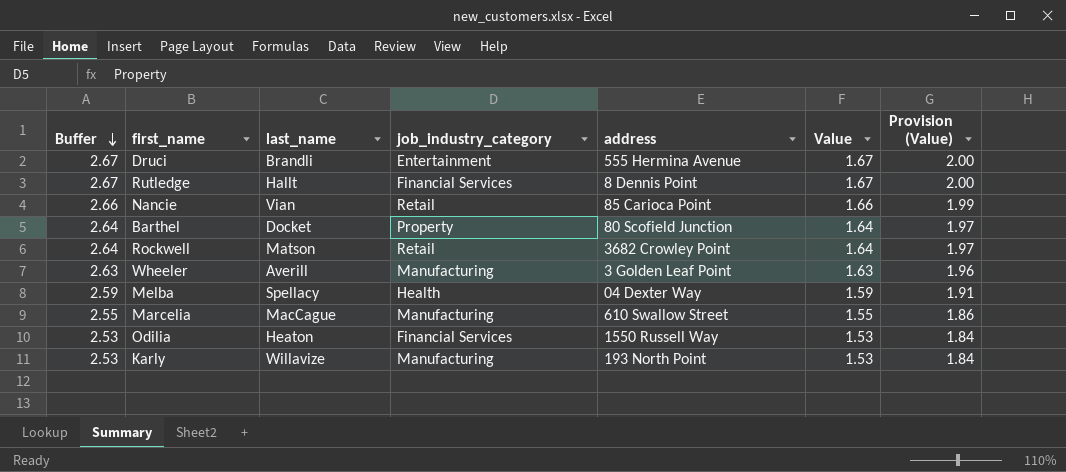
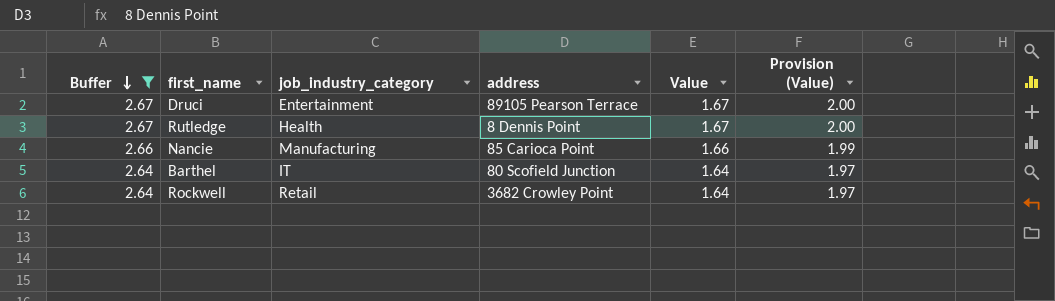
filter: none -> Buffer >= 2.64
column last_name | position: 3 -> none
Druci | address: 555 Hermina Avenue -> 89105 Pearson Terrace
Rutledge | job_industry_category: Financial Services -> Health
Nancie | job_industry_category: Retail -> Manufacturing
Barthel | job_industry_category: Property -> IT

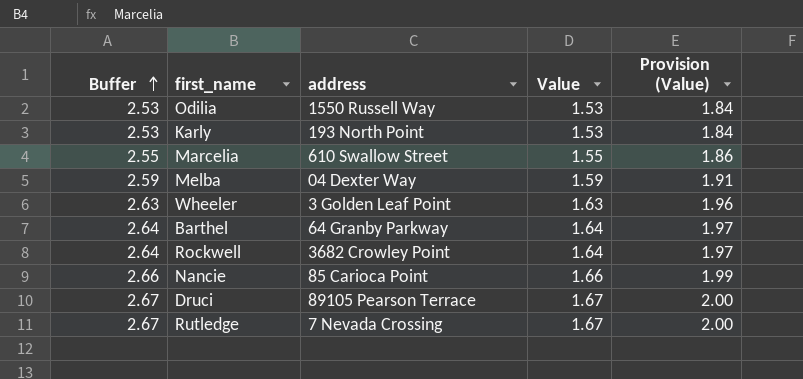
filter: Buffer >= 2.64 -> none
row order: Buffer descending -> Buffer ascending
column job_industry_category | position: 3 -> none
Barthel | address: 80 Scofield Junction -> 64 Granby Parkway
Rutledge | address: 8 Dennis Point -> 7 Nevada Crossing

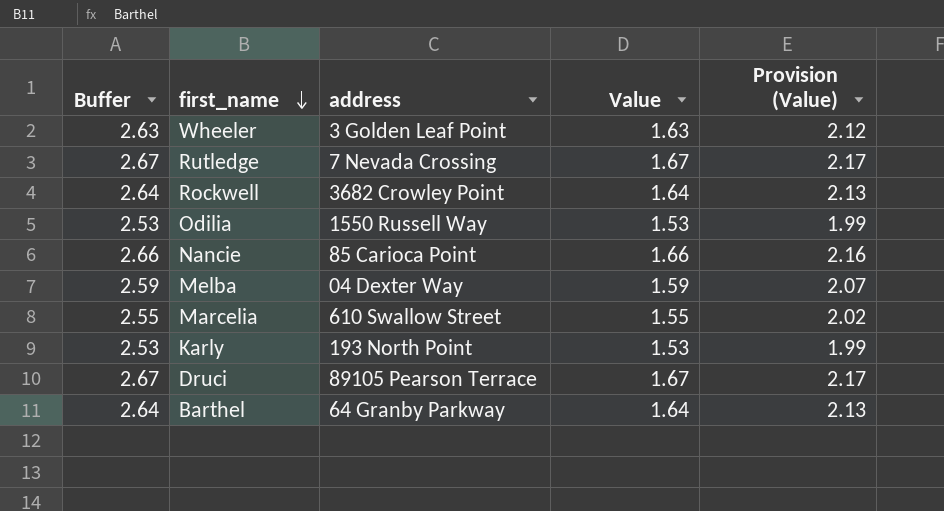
row order: Buffer ascending -> first_name descending
column Provision (Value) | formula: [Value] * 1.2 -> [Value] * 1.3

